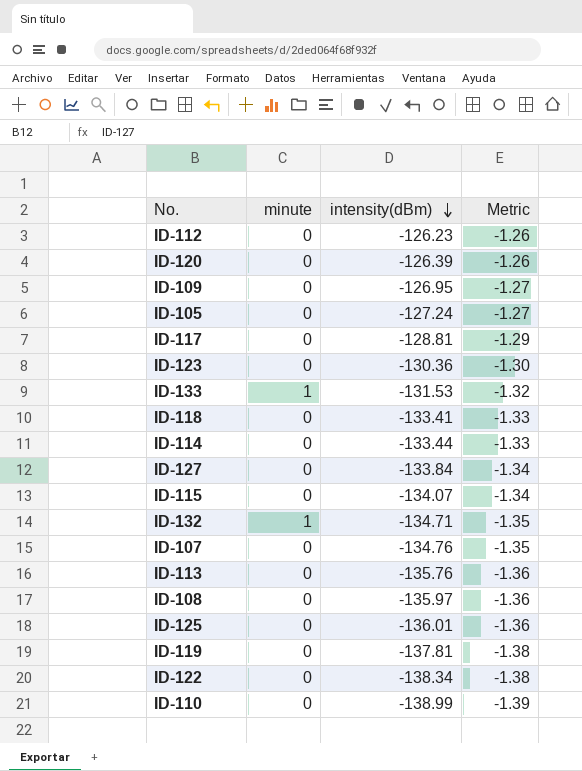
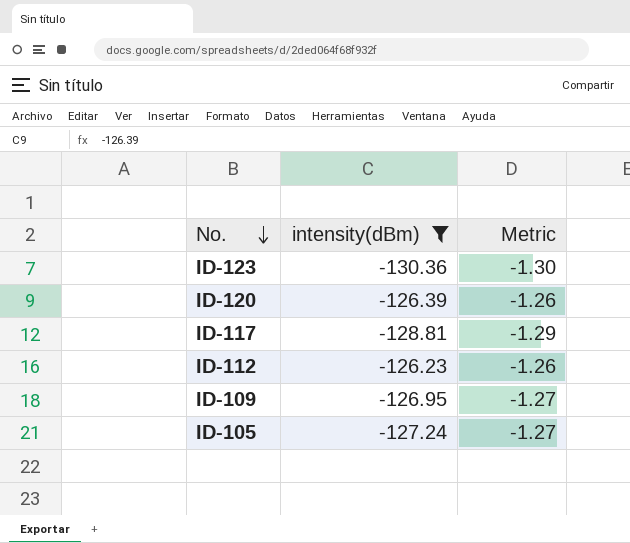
filter: none -> intensity(dBm) >= -130.36
row order: intensity(dBm) descending -> No. descending
column minute | position: 2 -> none

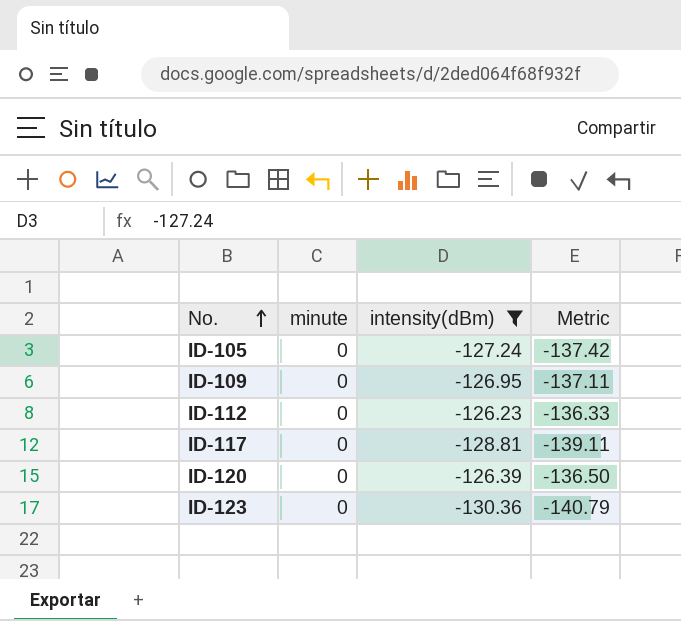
row order: No. descending -> No. ascending
column minute | position: none -> 2
column Metric | formula: [intensity(dBm)] * 0.01 -> [intensity(dBm)] * 1.08

